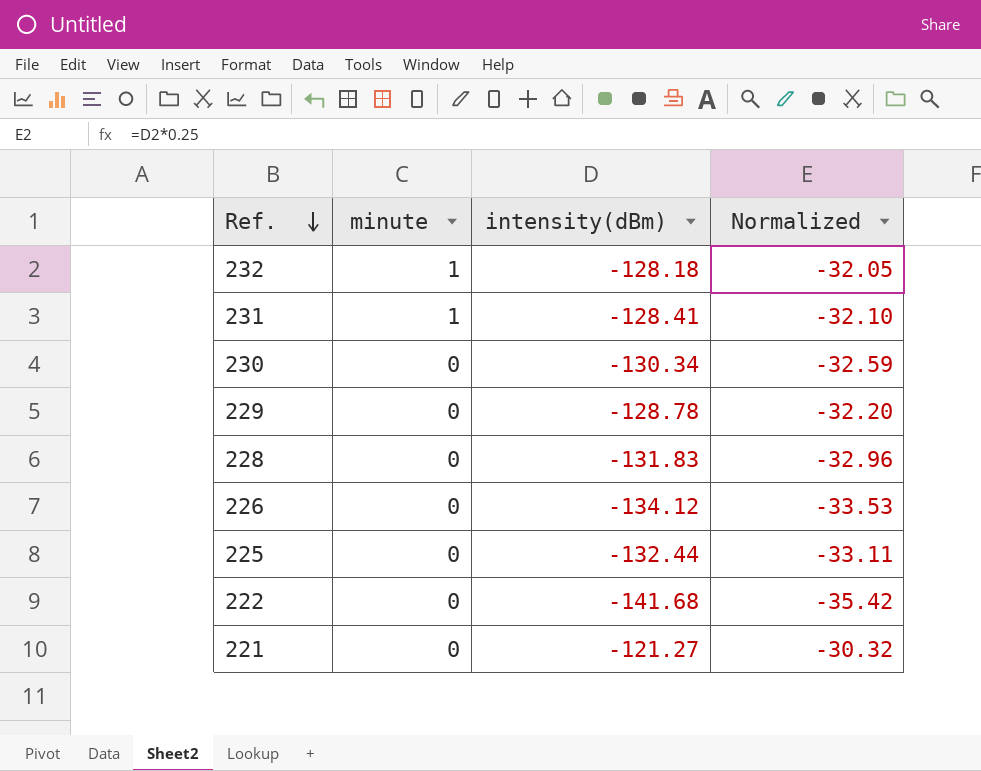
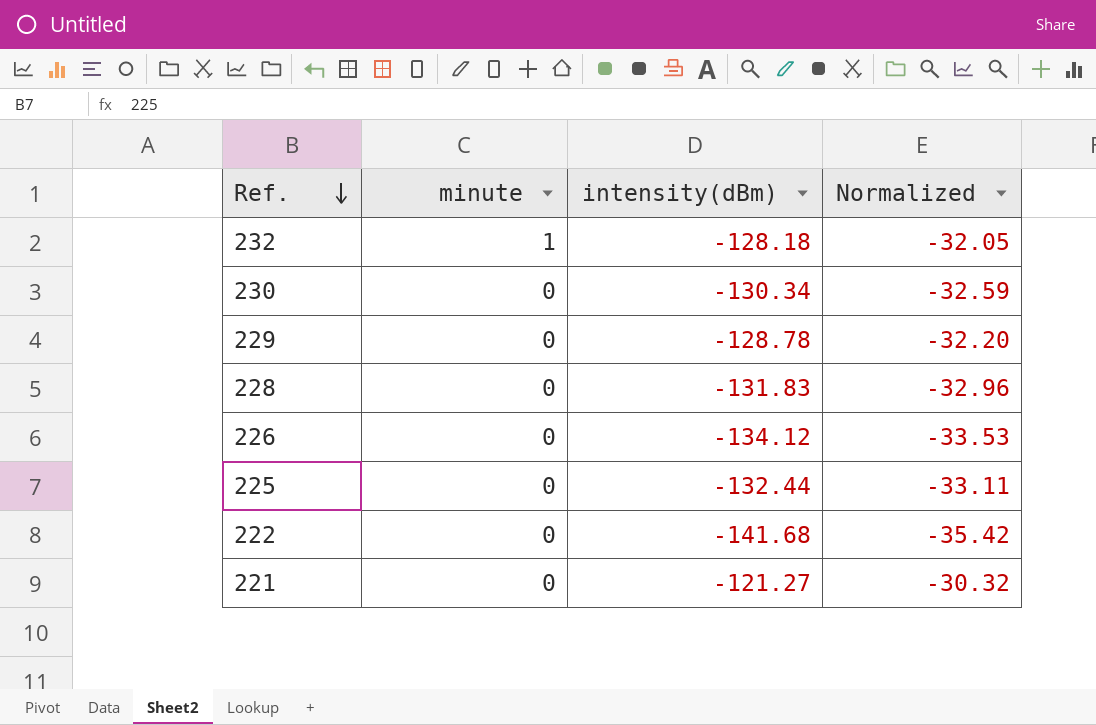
row 231: 1 | -128.41 | -32.10 -> none

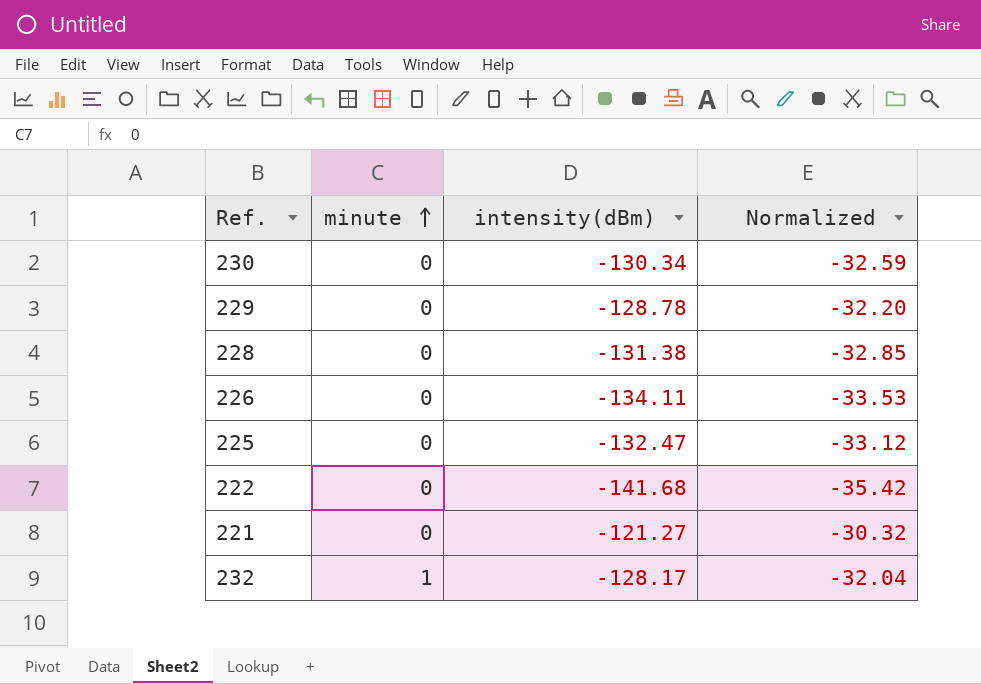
row order: Ref. descending -> minute ascending
228 | intensity(dBm): -131.83 -> -131.38
228 | Normalized: -32.96 -> -32.85
226 | intensity(dBm): -134.12 -> -134.11
225 | intensity(dBm): -132.44 -> -132.47
225 | Normalized: -33.11 -> -33.12
232 | intensity(dBm): -128.18 -> -128.17
232 | Normalized: -32.05 -> -32.04

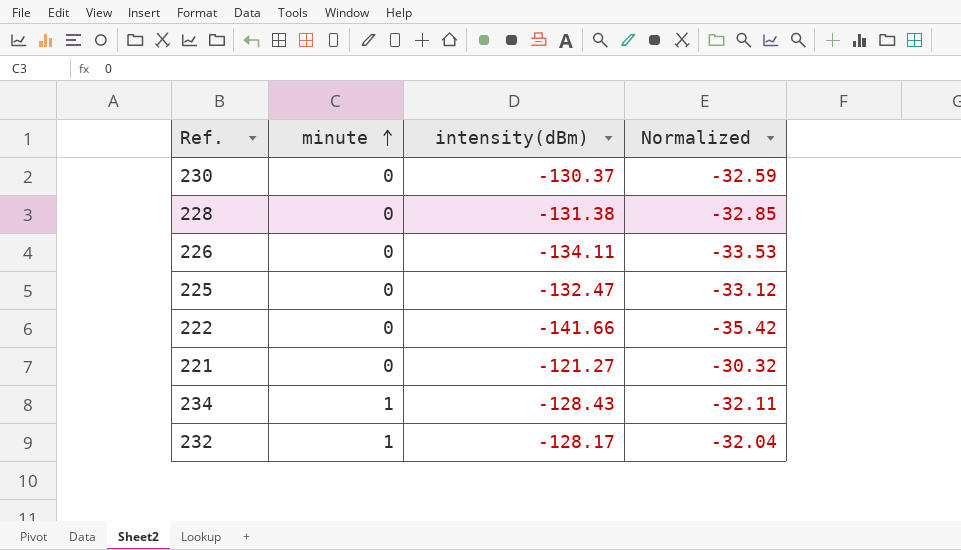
row 229: 0 | -128.78 | -32.20 -> none
230 | intensity(dBm): -130.34 -> -130.37
222 | intensity(dBm): -141.68 -> -141.66
row 234: none -> 1 | -128.43 | -32.11

